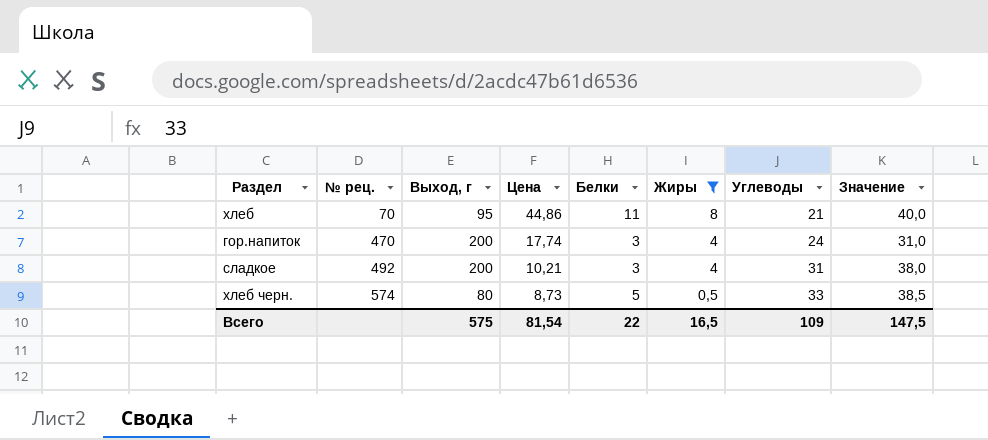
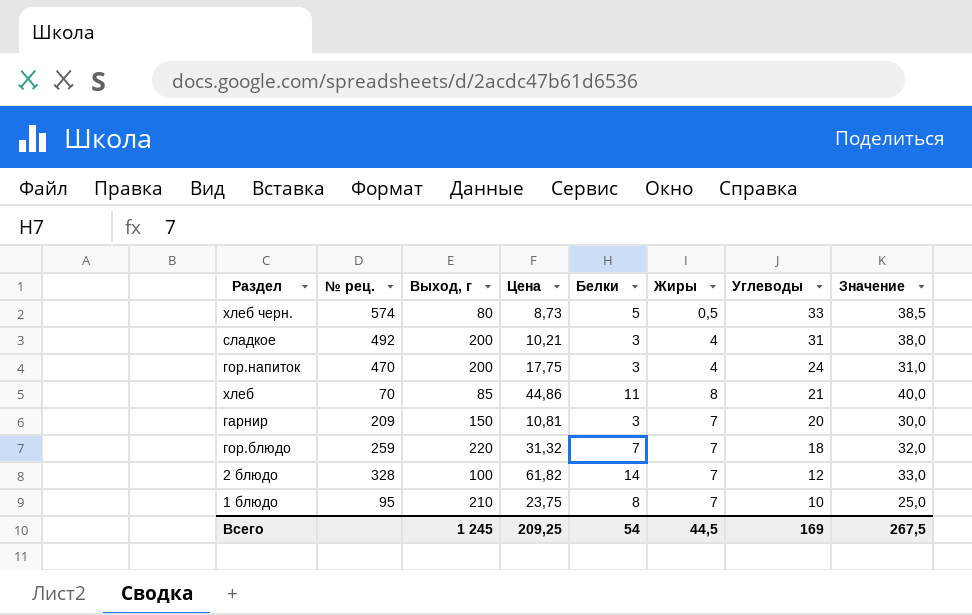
filter: Жиры != 7 -> none
row order: № рец. ascending -> Углеводы descending
гор.напиток | Цена: 17,74 -> 17,75
хлеб | Выход, г: 95 -> 85
Всего | Выход, г: 575 -> 1 245
Всего | Цена: 81,54 -> 209,25
Всего | Белки: 22 -> 54
Всего | Жиры: 16,5 -> 44,5
Всего | Углеводы: 109 -> 169
Всего | Значение: 147,5 -> 267,5

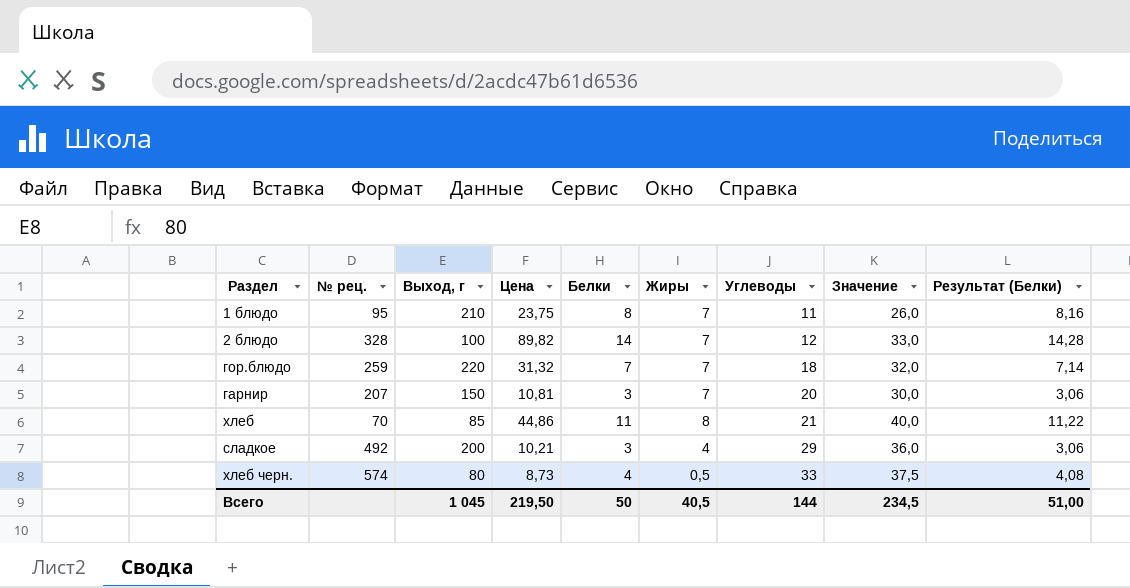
row order: Углеводы descending -> Углеводы ascending
column Результат (Белки) | formula: none -> [Белки] * 1,02
row гор.напиток: 470 | 200 | 17,75 | 3 | 4 | 24 | 31,0 -> none
1 блюдо | Углеводы: 10 -> 11
1 блюдо | Значение: 25,0 -> 26,0
2 блюдо | Цена: 61,82 -> 89,82
гарнир | № рец.: 209 -> 207
сладкое | Углеводы: 31 -> 29
сладкое | Значение: 38,0 -> 36,0
хлеб черн. | Белки: 5 -> 4
хлеб черн. | Значение: 38,5 -> 37,5
Всего | Выход, г: 1 245 -> 1 045
Всего | Цена: 209,25 -> 219,50
Всего | Белки: 54 -> 50
Всего | Жиры: 44,5 -> 40,5
Всего | Углеводы: 169 -> 144
Всего | Значение: 267,5 -> 234,5

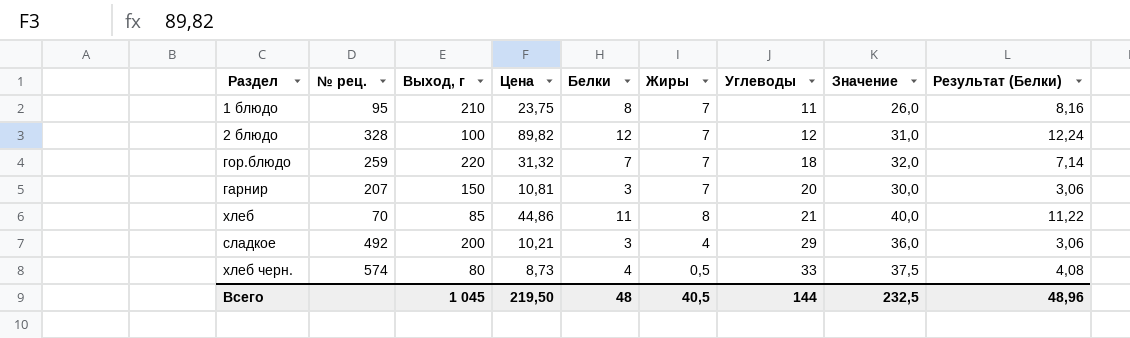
2 блюдо | Белки: 14 -> 12
2 блюдо | Значение: 33,0 -> 31,0
2 блюдо | Результат (Белки): 14,28 -> 12,24
Всего | Белки: 50 -> 48
Всего | Значение: 234,5 -> 232,5
Всего | Результат (Белки): 51,00 -> 48,96

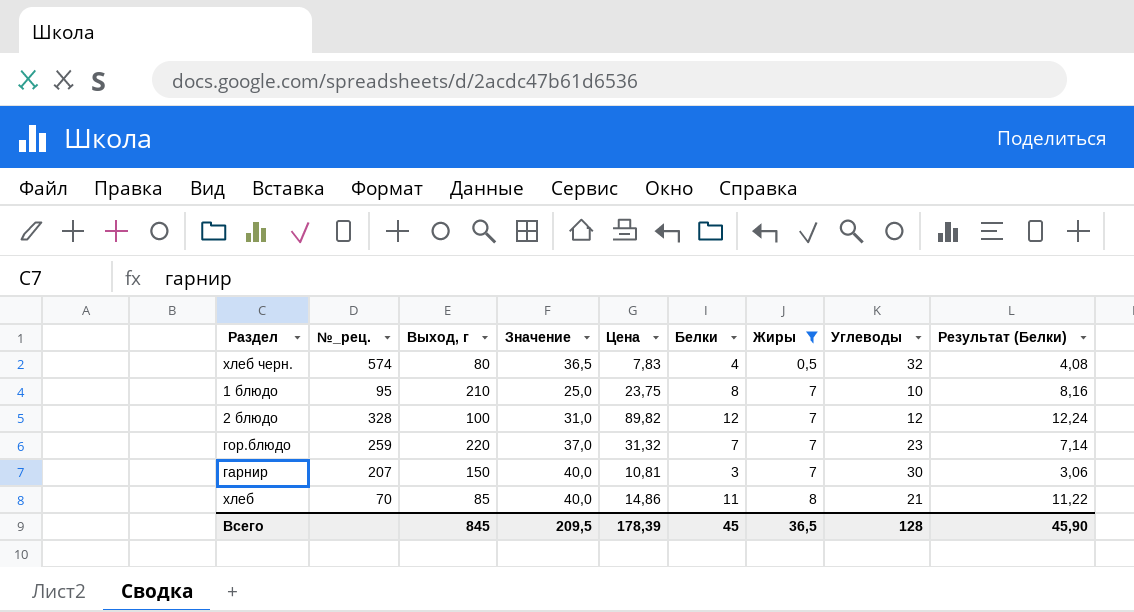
filter: none -> Жиры != 4
row order: Углеводы ascending -> Жиры ascending
column name: № рец. -> №_рец.
column Значение | position: 8 -> 4
хлеб черн. | Значение: 37,5 -> 36,5
хлеб черн. | Цена: 8,73 -> 7,83
хлеб черн. | Углеводы: 33 -> 32
1 блюдо | Значение: 26,0 -> 25,0
1 блюдо | Углеводы: 11 -> 10
гор.блюдо | Значение: 32,0 -> 37,0
гор.блюдо | Углеводы: 18 -> 23
гарнир | Значение: 30,0 -> 40,0
гарнир | Углеводы: 20 -> 30
хлеб | Цена: 44,86 -> 14,86
Всего | Выход, г: 1 045 -> 845
Всего | Значение: 232,5 -> 209,5
Всего | Цена: 219,50 -> 178,39
Всего | Белки: 48 -> 45
Всего | Жиры: 40,5 -> 36,5
Всего | Углеводы: 144 -> 128
Всего | Результат (Белки): 48,96 -> 45,90

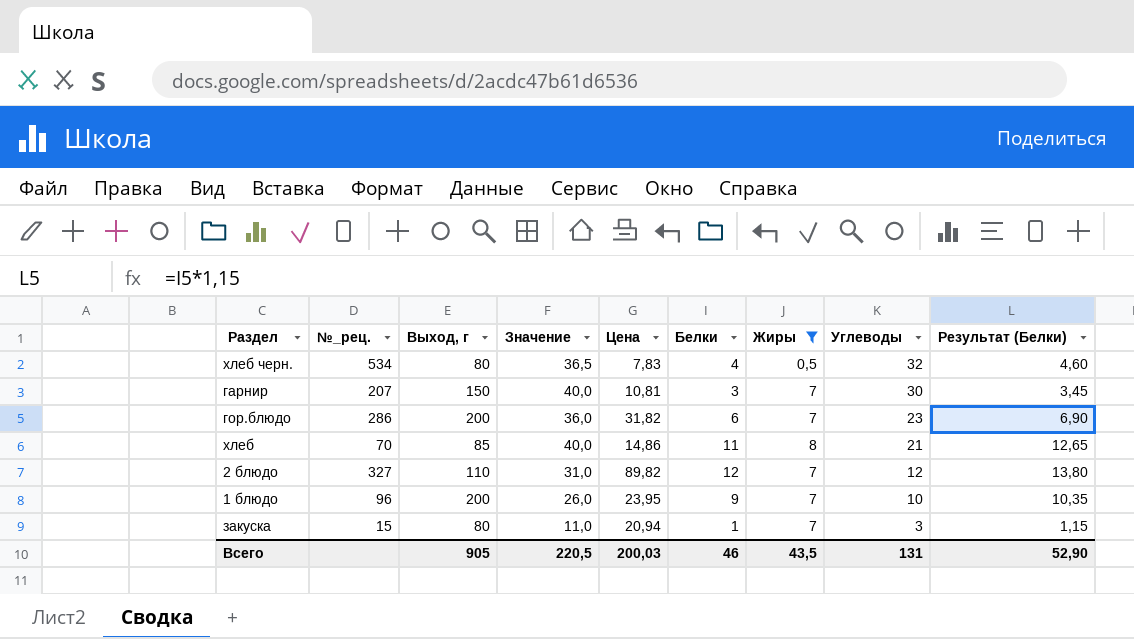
row order: Жиры ascending -> Углеводы descending
column Результат (Белки) | formula: [Белки] * 1,02 -> [Белки] * 1,15
хлеб черн. | №_рец.: 574 -> 534
гор.блюдо | №_рец.: 259 -> 286
гор.блюдо | Выход, г: 220 -> 200
гор.блюдо | Значение: 37,0 -> 36,0
гор.блюдо | Цена: 31,32 -> 31,82
гор.блюдо | Белки: 7 -> 6
2 блюдо | №_рец.: 328 -> 327
2 блюдо | Выход, г: 100 -> 110
1 блюдо | №_рец.: 95 -> 96
1 блюдо | Выход, г: 210 -> 200
1 блюдо | Значение: 25,0 -> 26,0
1 блюдо | Цена: 23,75 -> 23,95
1 блюдо | Белки: 8 -> 9
row закуска: none -> 15 | 80 | 11,0 | 20,94 | 1 | 7 | 3 | 1,15
Всего | Выход, г: 845 -> 905
Всего | Значение: 209,5 -> 220,5
Всего | Цена: 178,39 -> 200,03
Всего | Белки: 45 -> 46
Всего | Жиры: 36,5 -> 43,5
Всего | Углеводы: 128 -> 131
Всего | Результат (Белки): 45,90 -> 52,90

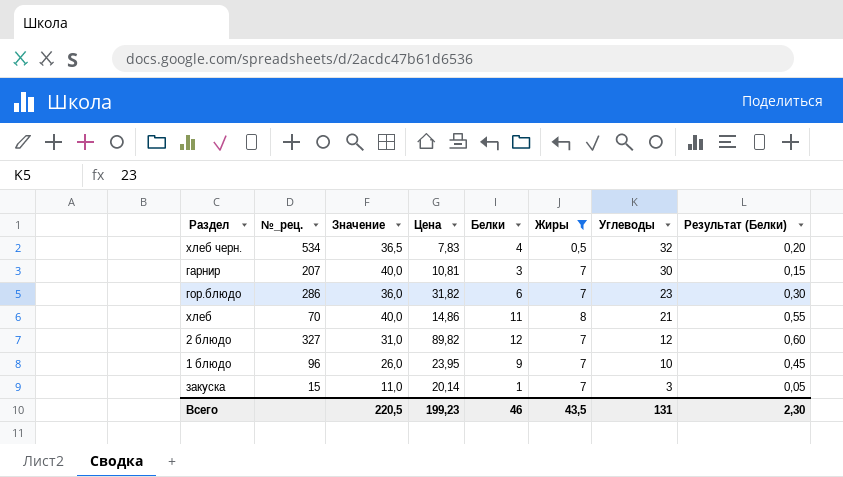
column Выход, г | position: 3 -> none
column Результат (Белки) | formula: [Белки] * 1,15 -> [Белки] * 0,05
закуска | Цена: 20,94 -> 20,14
Всего | Цена: 200,03 -> 199,23
Всего | Результат (Белки): 52,90 -> 2,30

